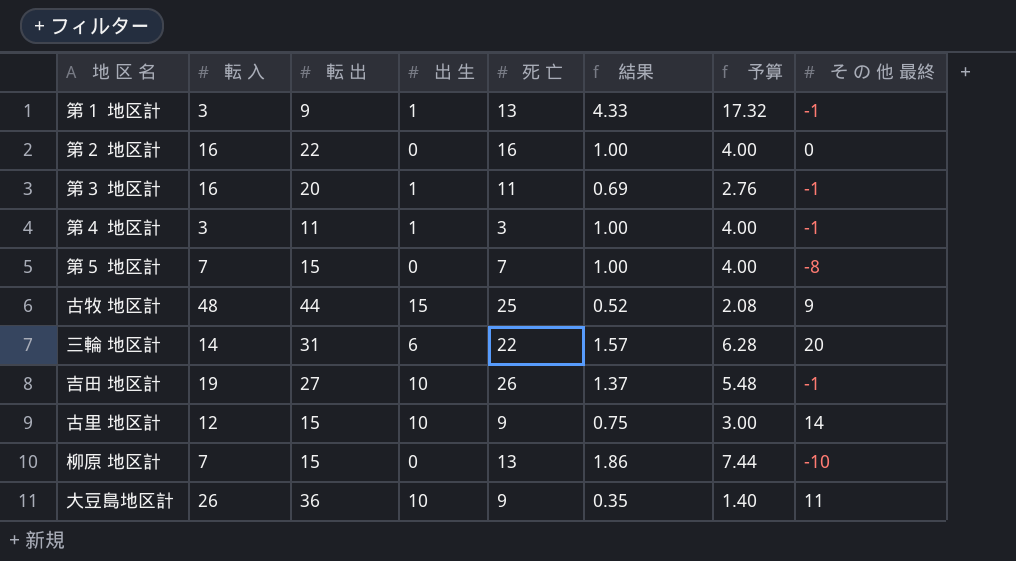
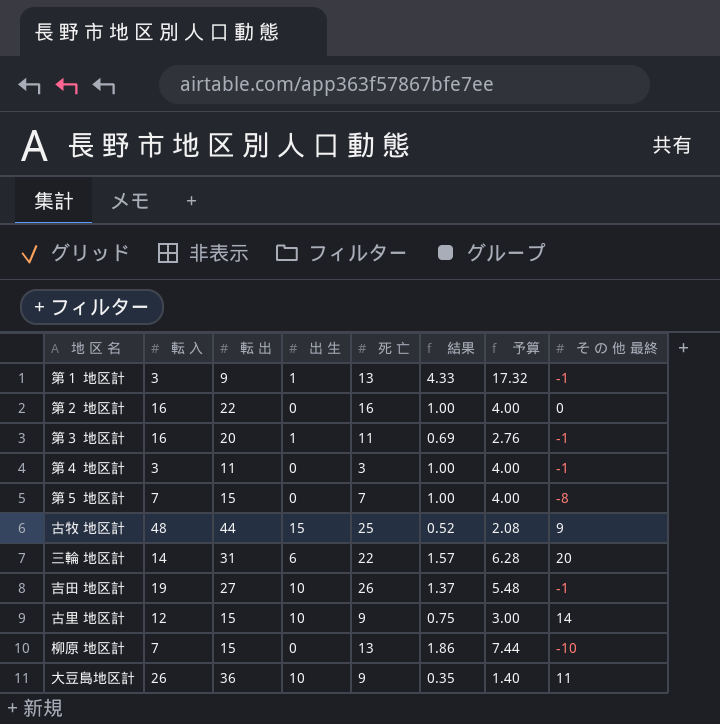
第４ 地区計 | 出 生: 1 -> 0

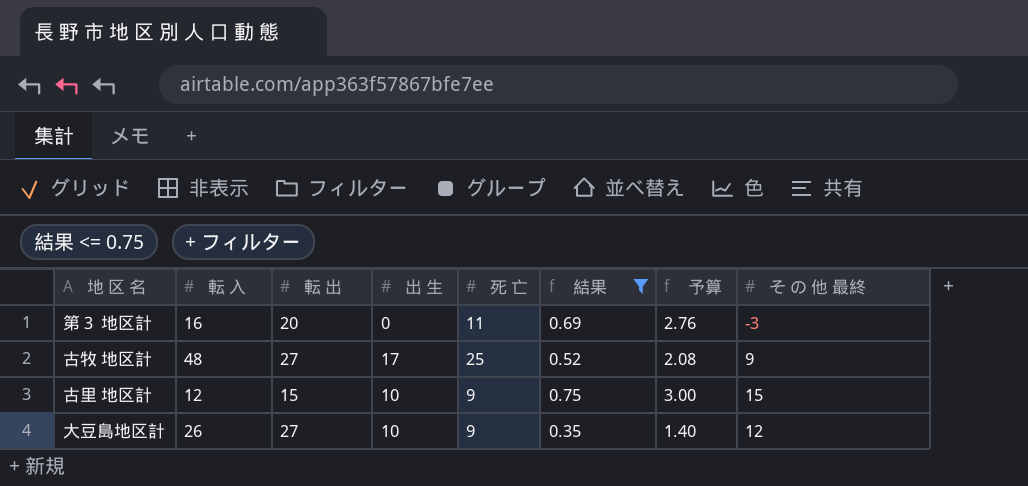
filter: none -> 結果 <= 0.75
第３ 地区計 | 出 生: 1 -> 0
第３ 地区計 | そ の 他 最終: -1 -> -3
古牧 地区計 | 転 出: 44 -> 27
古牧 地区計 | 出 生: 15 -> 17
古里 地区計 | そ の 他 最終: 14 -> 15
大豆島地区計 | 転 出: 36 -> 27
大豆島地区計 | そ の 他 最終: 11 -> 12

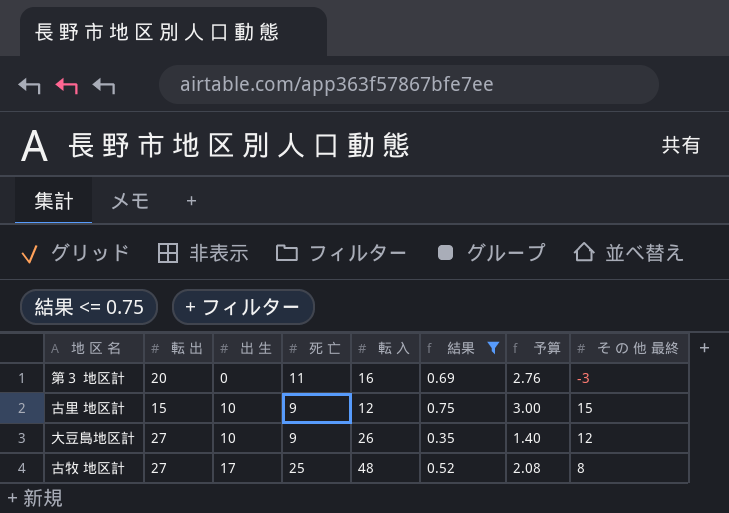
row order: none -> 出 生 ascending
column 転 入 | position: 2 -> 5
古牧 地区計 | そ の 他 最終: 9 -> 8

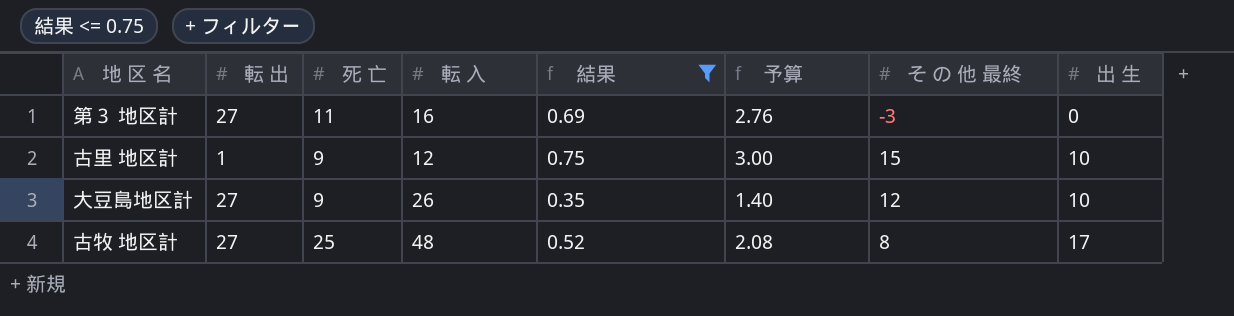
column 出 生 | position: 3 -> 8
第３ 地区計 | 転 出: 20 -> 27
古里 地区計 | 転 出: 15 -> 1

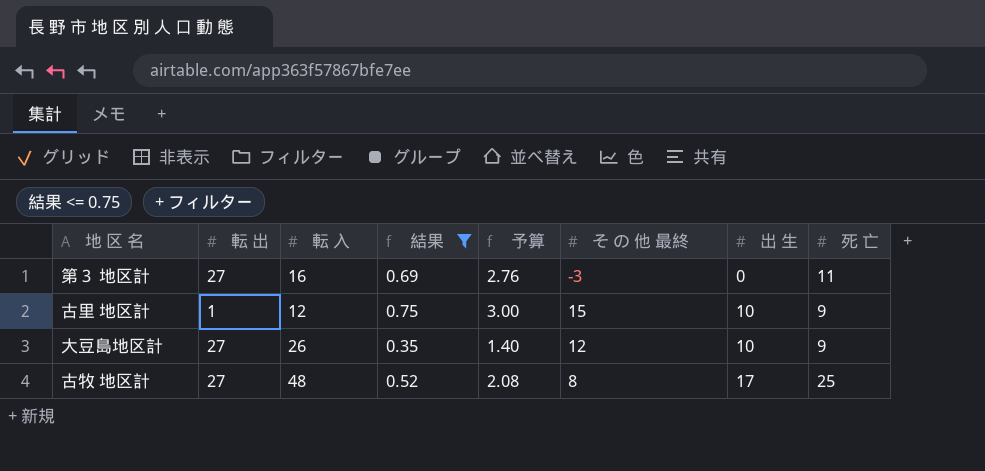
column 死 亡 | position: 3 -> 8

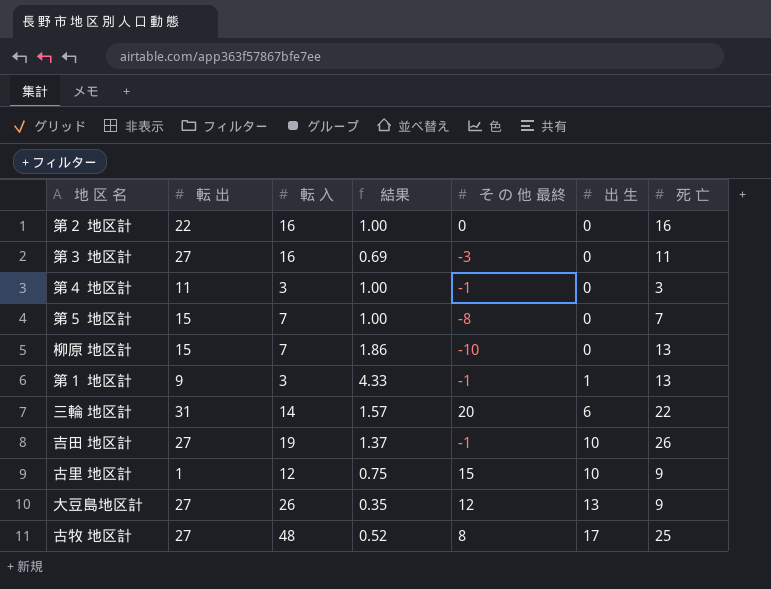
filter: 結果 <= 0.75 -> none
column 予算 | formula: [結果] * 4 -> none
大豆島地区計 | 出 生: 10 -> 13

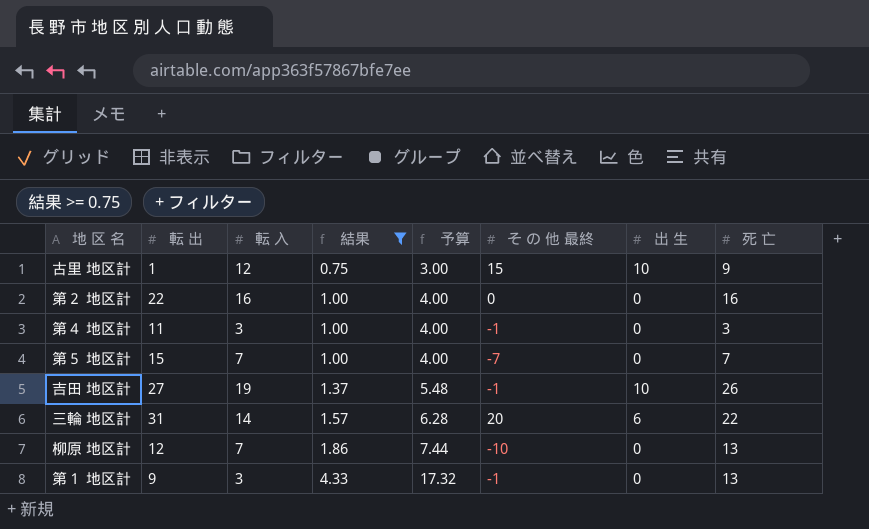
filter: none -> 結果 >= 0.75
row order: 出 生 ascending -> 結果 ascending
column 予算 | formula: none -> [結果] * 4
第５ 地区計 | そ の 他 最終: -8 -> -7
柳原 地区計 | 転 出: 15 -> 12
第１ 地区計 | 出 生: 1 -> 0

